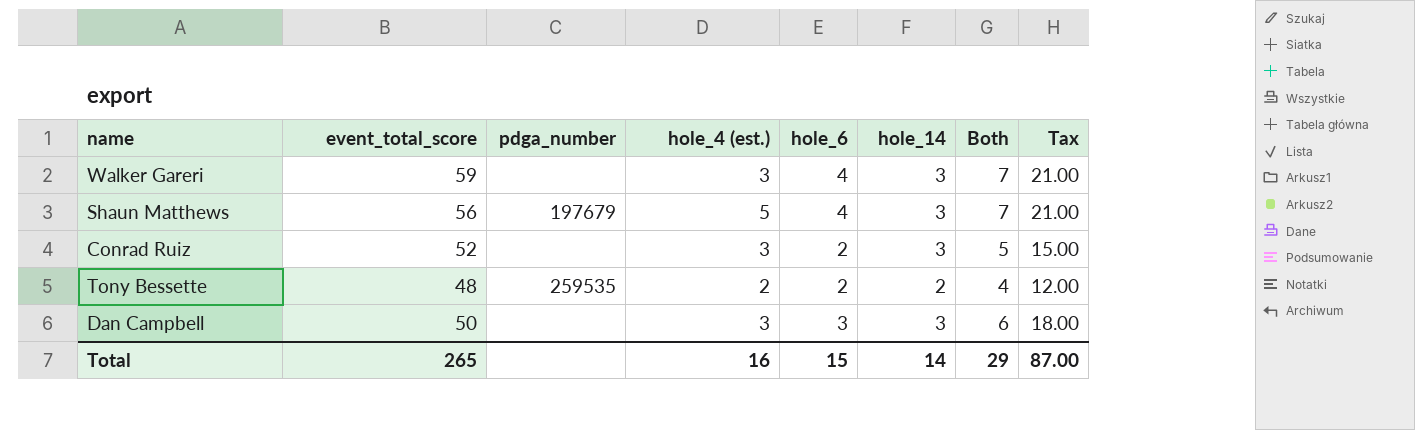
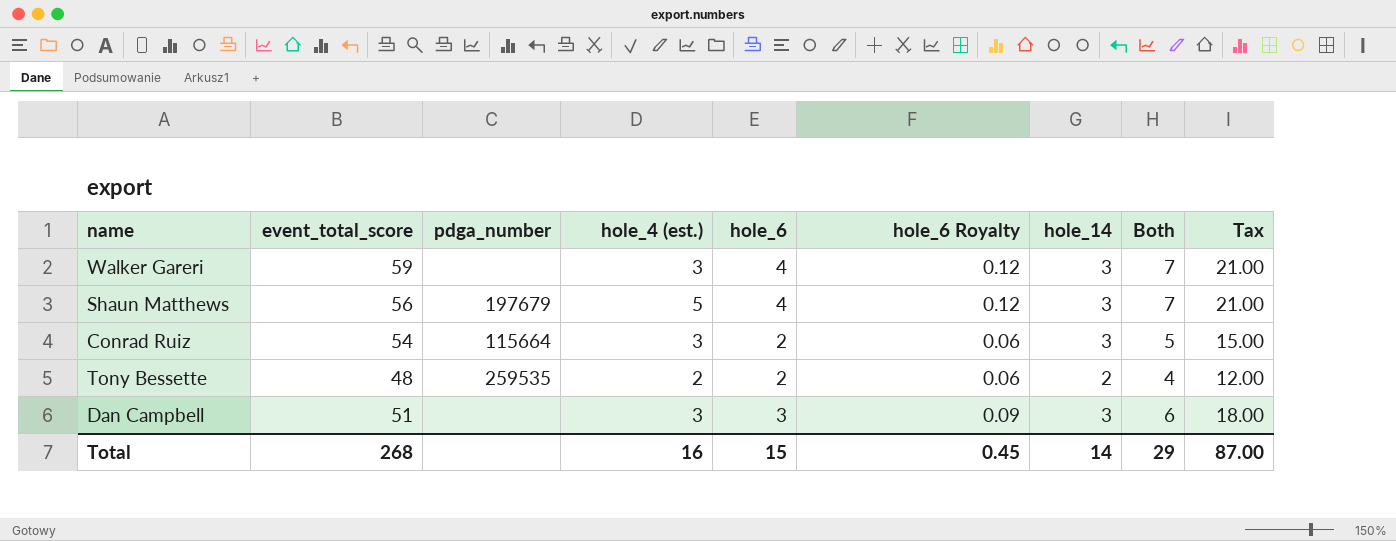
column hole_6 Royalty | formula: none -> [hole_6] * 0.03
Conrad Ruiz | event_total_score: 52 -> 54
Conrad Ruiz | pdga_number: none -> 115664
Dan Campbell | event_total_score: 50 -> 51
Total | event_total_score: 265 -> 268

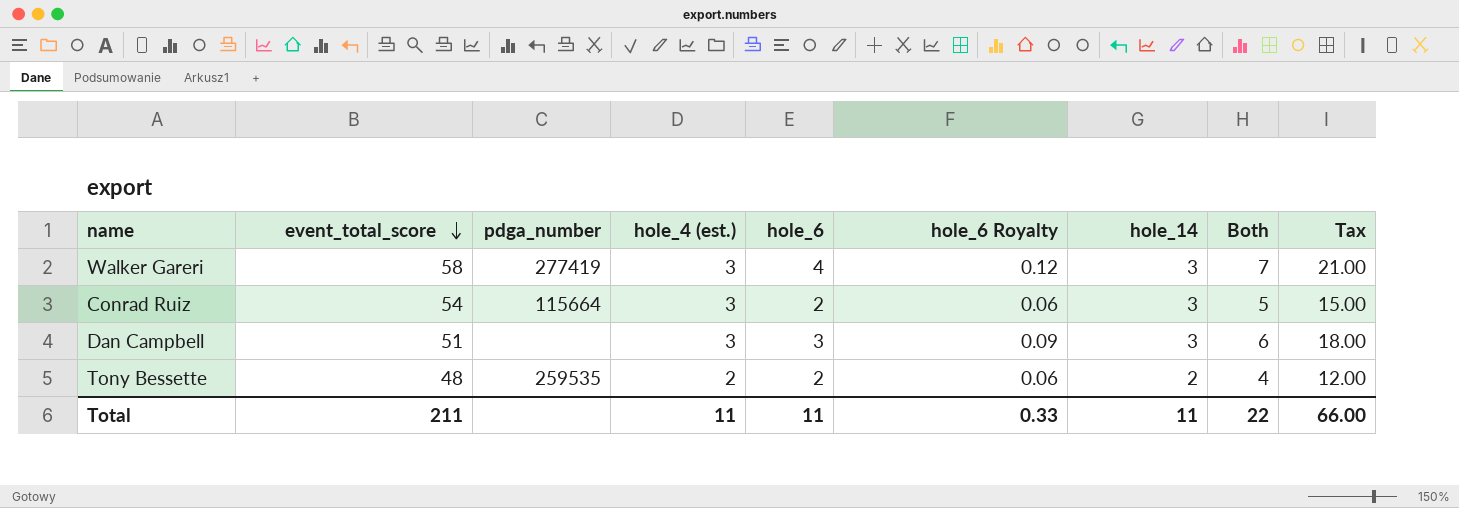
row order: none -> event_total_score descending
row Shaun Matthews: 56 | 197679 | 5 | 4 | 0.12 | 3 | 7 | 21.00 -> none
Walker Gareri | event_total_score: 59 -> 58
Walker Gareri | pdga_number: none -> 277419
Total | event_total_score: 268 -> 211
Total | hole_4 (est.): 16 -> 11
Total | hole_6: 15 -> 11
Total | hole_6 Royalty: 0.45 -> 0.33
Total | hole_14: 14 -> 11
Total | Both: 29 -> 22
Total | Tax: 87.00 -> 66.00

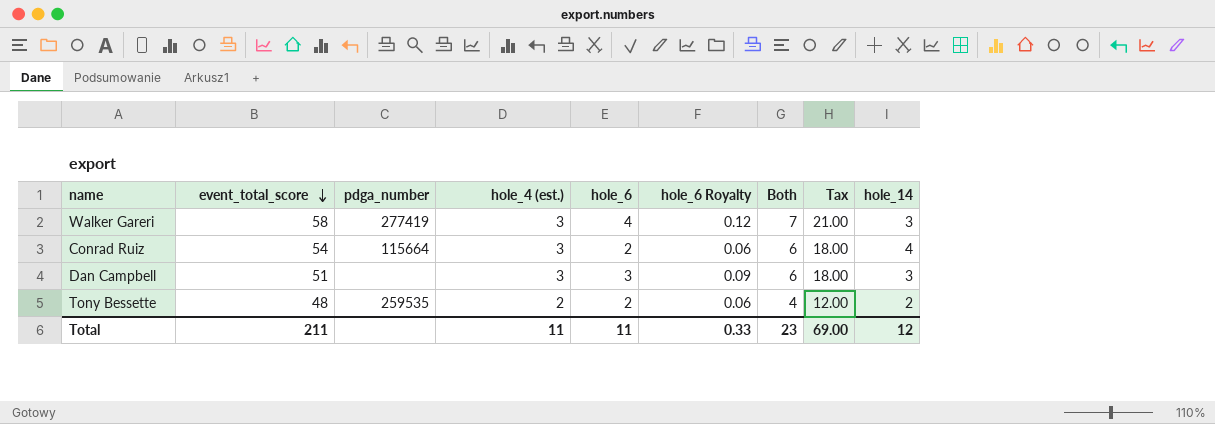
column hole_14 | position: 7 -> 9
Conrad Ruiz | Both: 5 -> 6
Conrad Ruiz | Tax: 15.00 -> 18.00
Conrad Ruiz | hole_14: 3 -> 4
Total | Both: 22 -> 23
Total | Tax: 66.00 -> 69.00
Total | hole_14: 11 -> 12

